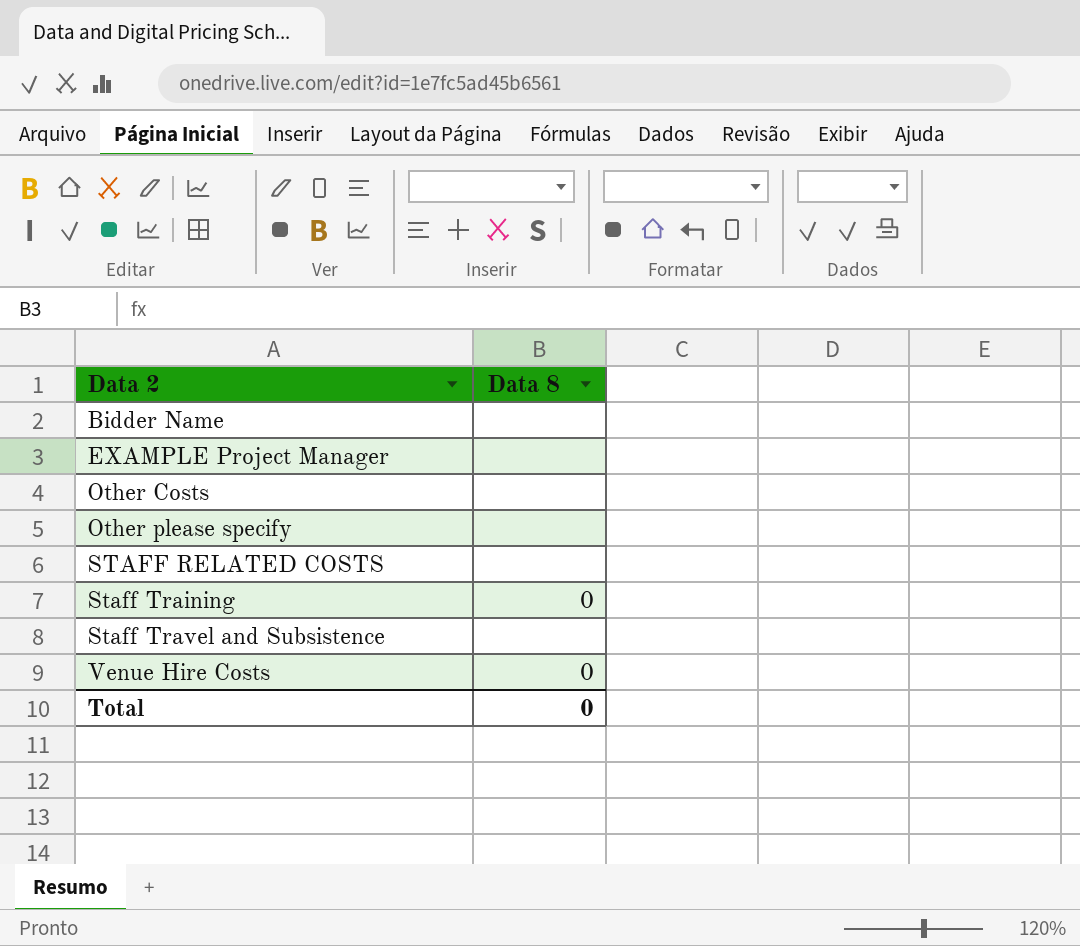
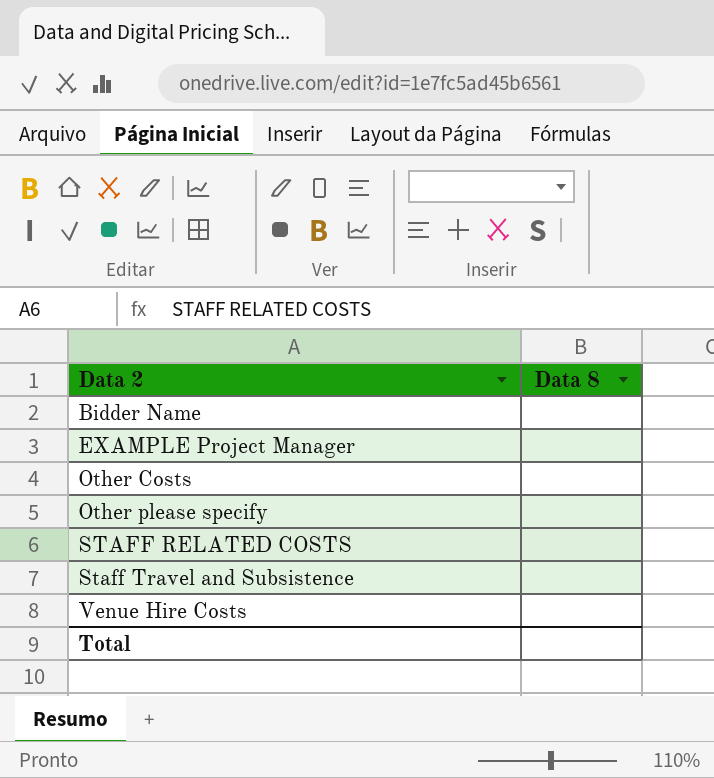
row Staff Training: 0 -> none
Venue Hire Costs | Data 8: 0 -> none
Total | Data 8: 0 -> none

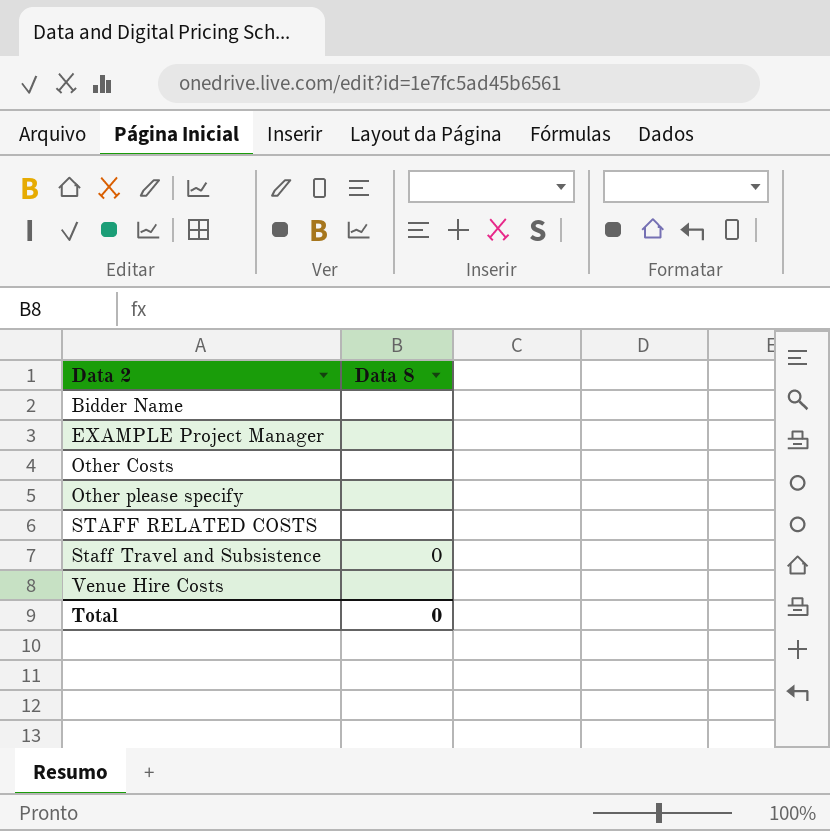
Staff Travel and Subsistence | Data 8: none -> 0
Total | Data 8: none -> 0

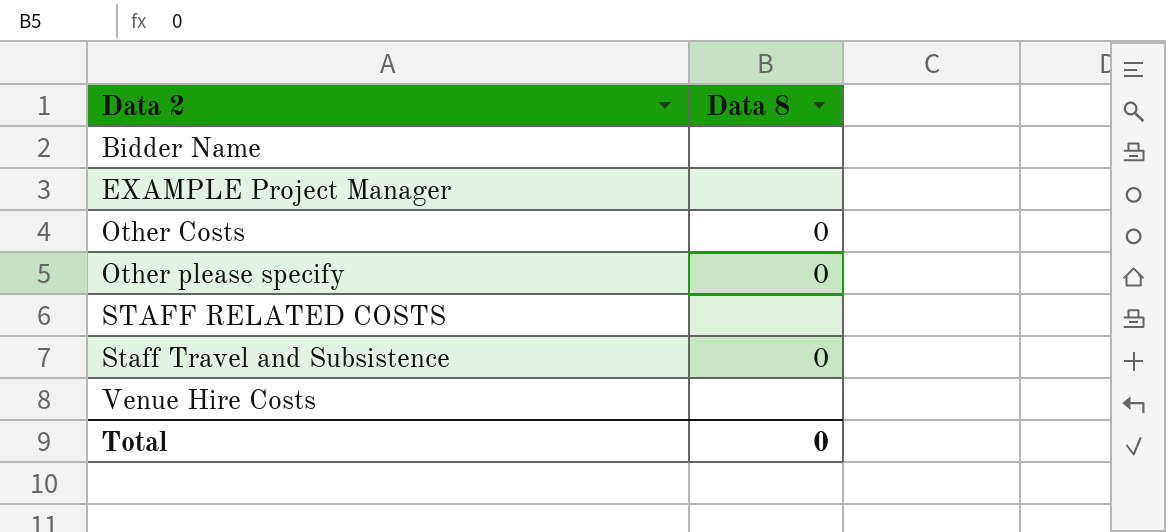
Other Costs | Data 8: none -> 0
Other please specify | Data 8: none -> 0

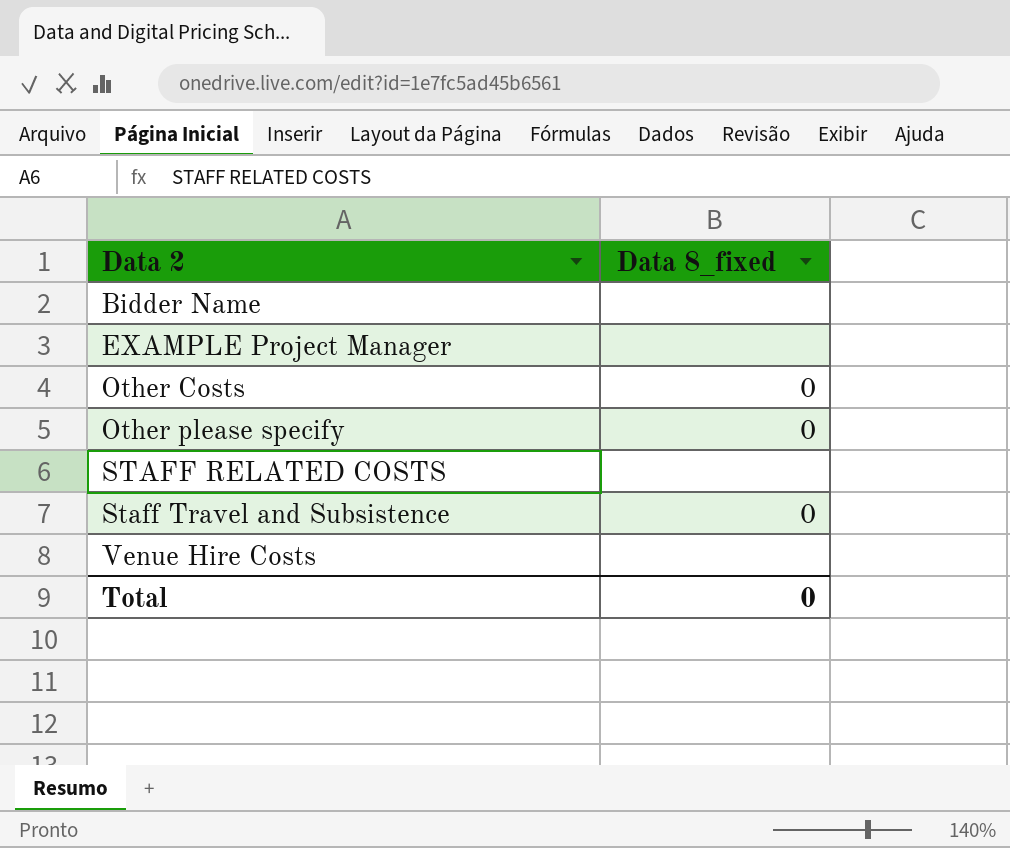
column name: Data 8 -> Data 8_fixed

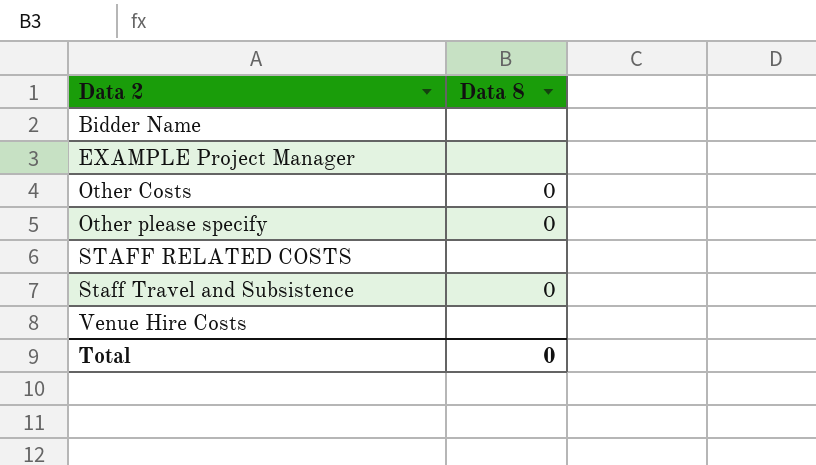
column name: Data 8_fixed -> Data 8

